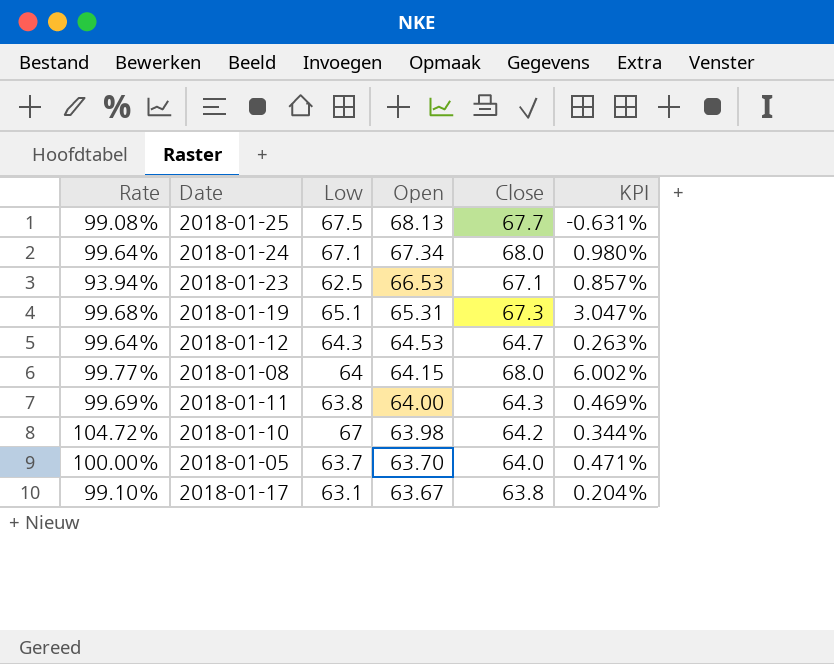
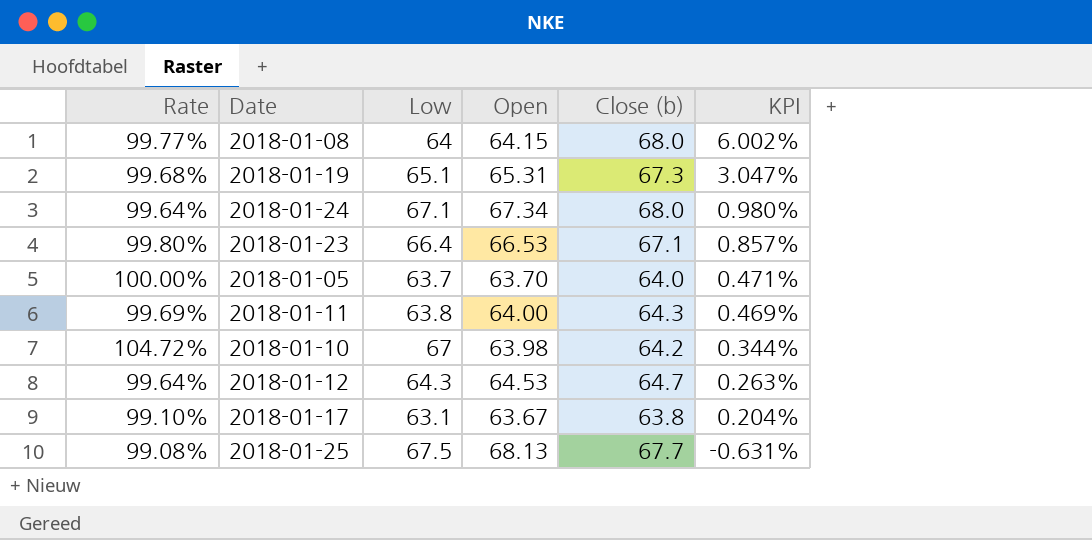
row order: Open descending -> KPI descending
column name: Close -> Close (b)
2018-01-23 | Rate: 93.94% -> 99.80%
2018-01-23 | Low: 62.5 -> 66.4

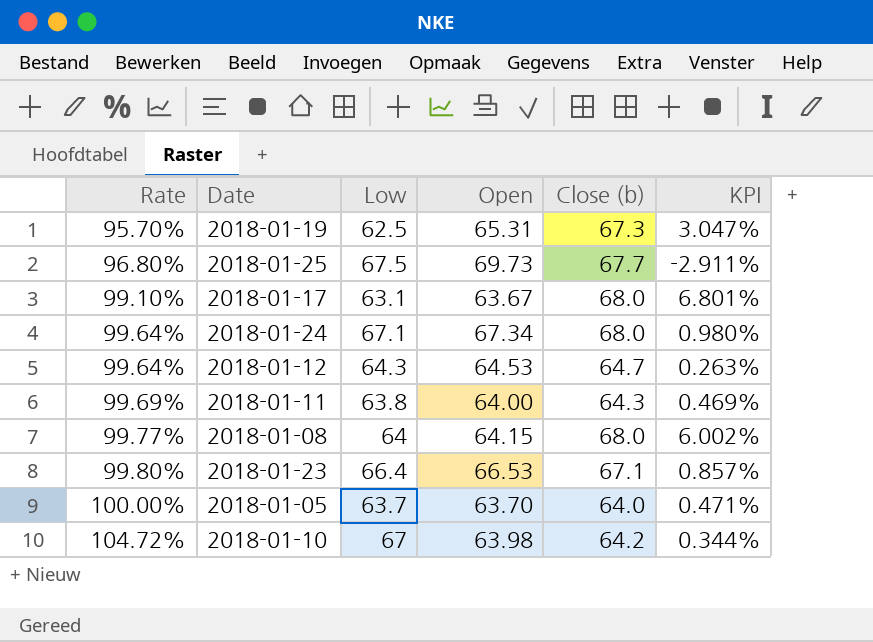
row order: KPI descending -> Rate ascending
2018-01-19 | Rate: 99.68% -> 95.70%
2018-01-19 | Low: 65.1 -> 62.5
2018-01-25 | Rate: 99.08% -> 96.80%
2018-01-25 | Open: 68.13 -> 69.73
2018-01-25 | KPI: -0.631% -> -2.911%
2018-01-17 | Close (b): 63.8 -> 68.0
2018-01-17 | KPI: 0.204% -> 6.801%

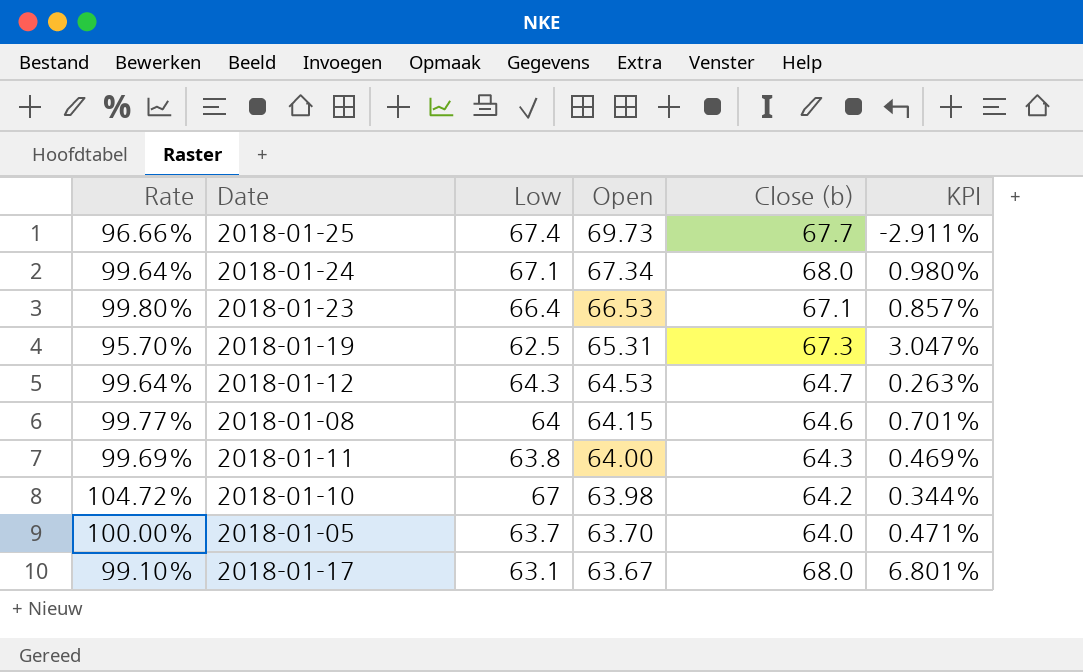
row order: Rate ascending -> Open descending
2018-01-25 | Rate: 96.80% -> 96.66%
2018-01-25 | Low: 67.5 -> 67.4
2018-01-08 | Close (b): 68.0 -> 64.6
2018-01-08 | KPI: 6.002% -> 0.701%

